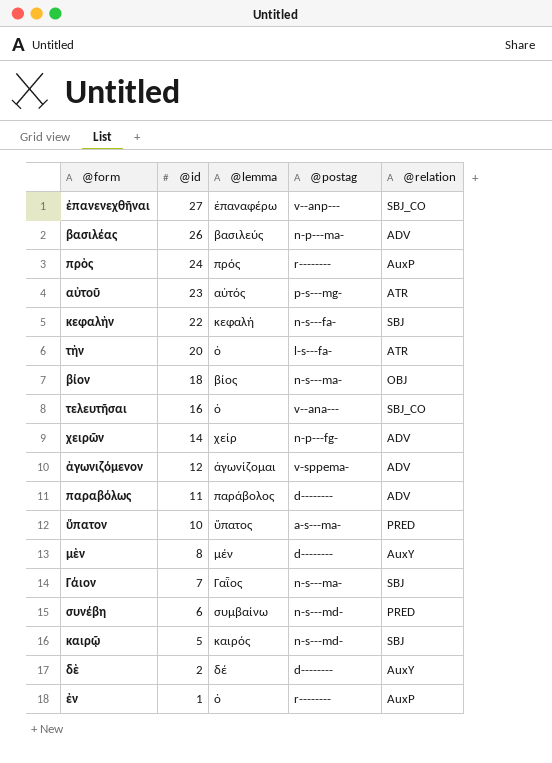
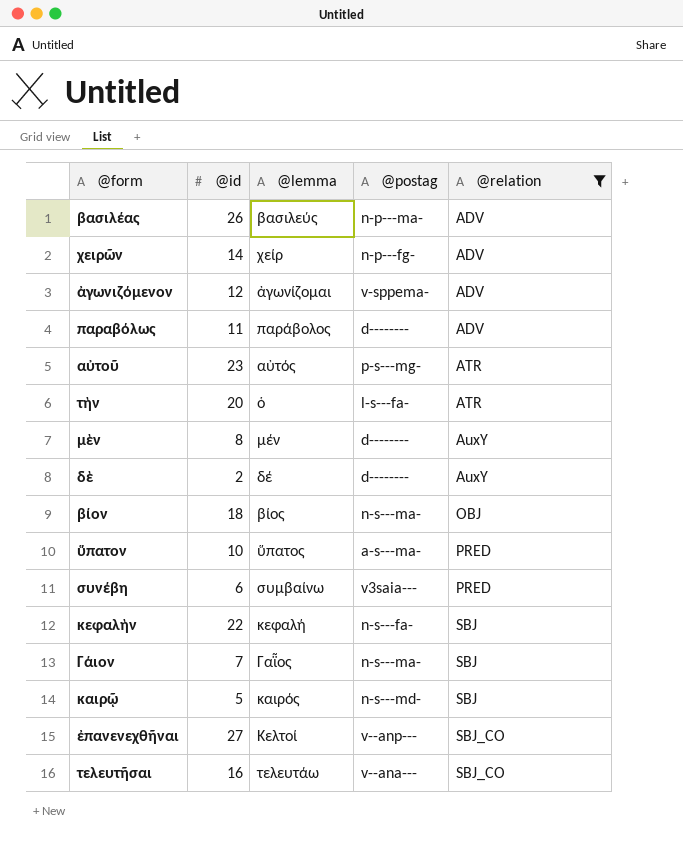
filter: none -> @relation != AuxP
row order: @id descending -> @relation ascending
συνέβη | @postag: n-s---md- -> v3saia---
ἐπανενεχθῆναι | @lemma: ἐπαναφέρω -> Κελτοί
τελευτῆσαι | @lemma: ὁ -> τελευτάω

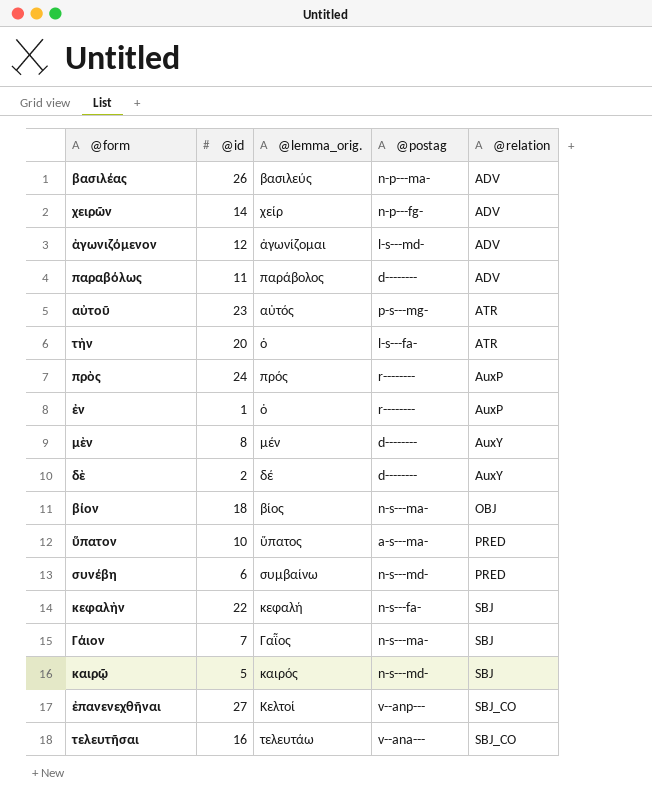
filter: @relation != AuxP -> none
column name: @lemma -> @lemma_orig.
ἀγωνιζόμενον | @postag: v-sppema- -> l-s---md-
συνέβη | @postag: v3saia--- -> n-s---md-

